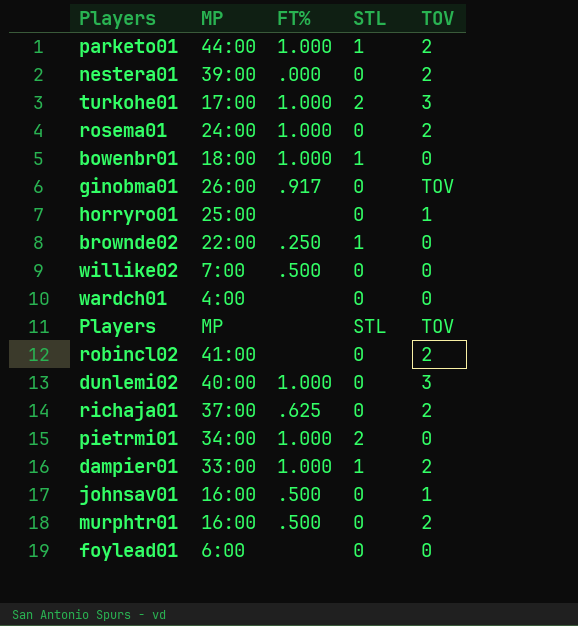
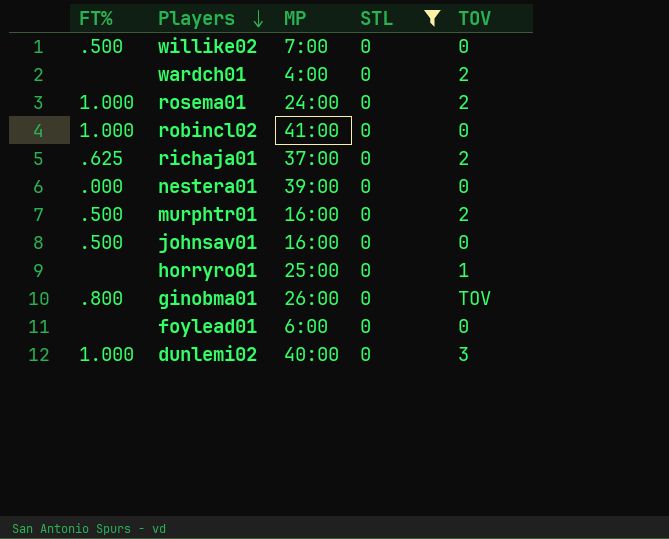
filter: none -> STL = 0
row order: none -> Players descending
column FT% | position: 3 -> 1
wardch01 | TOV: 0 -> 2
robincl02 | FT%: none -> 1.000
robincl02 | TOV: 2 -> 0
nestera01 | TOV: 2 -> 0
johnsav01 | TOV: 1 -> 0
ginobma01 | FT%: .917 -> .800

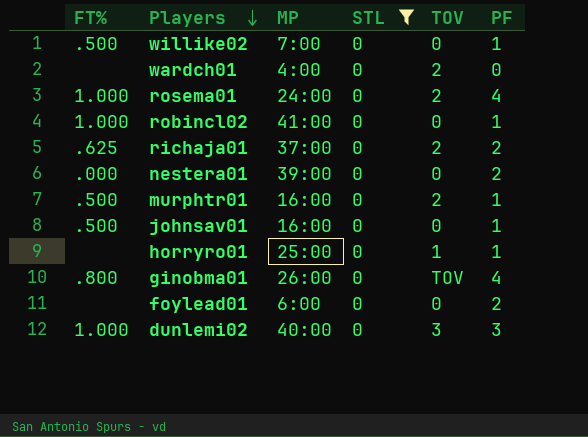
column PF | position: none -> 6

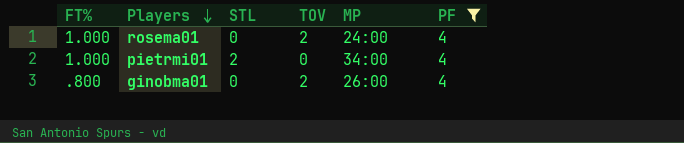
filter: STL = 0 -> PF = 4
column MP | position: 3 -> 5
ginobma01 | TOV: TOV -> 2

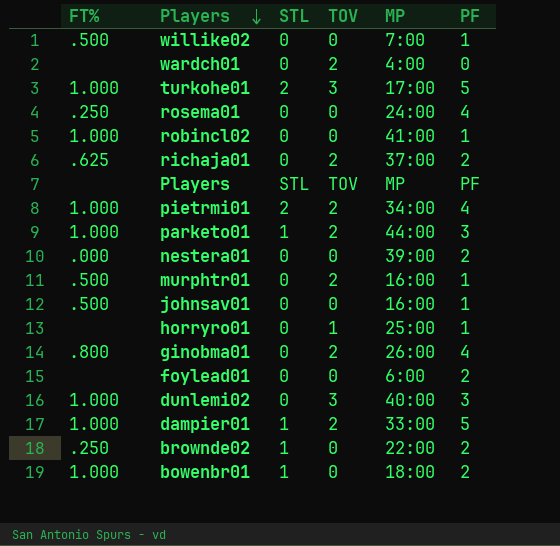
filter: PF = 4 -> none
rosema01 | FT%: 1.000 -> .250
rosema01 | TOV: 2 -> 0
pietrmi01 | TOV: 0 -> 2

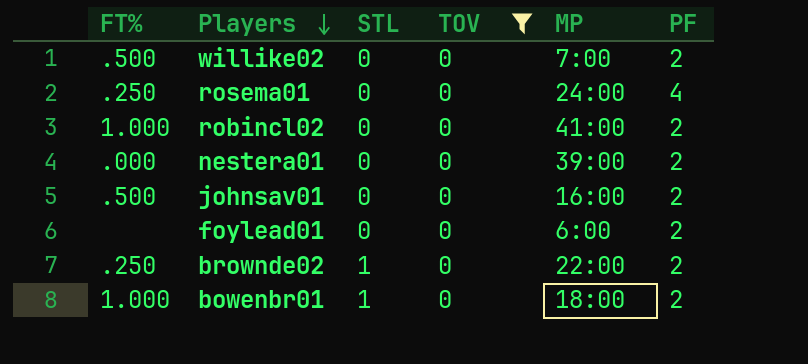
filter: none -> TOV = 0
willike02 | PF: 1 -> 2
robincl02 | PF: 1 -> 2
johnsav01 | PF: 1 -> 2

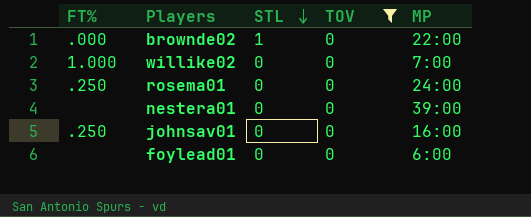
row order: Players descending -> STL descending
column PF | position: 6 -> none
row robincl02: 1.000 | 0 | 0 | 41:00 | 2 -> none
row bowenbr01: 1.000 | 1 | 0 | 18:00 | 2 -> none
brownde02 | FT%: .250 -> .000
willike02 | FT%: .500 -> 1.000
nestera01 | FT%: .000 -> none
johnsav01 | FT%: .500 -> .250

